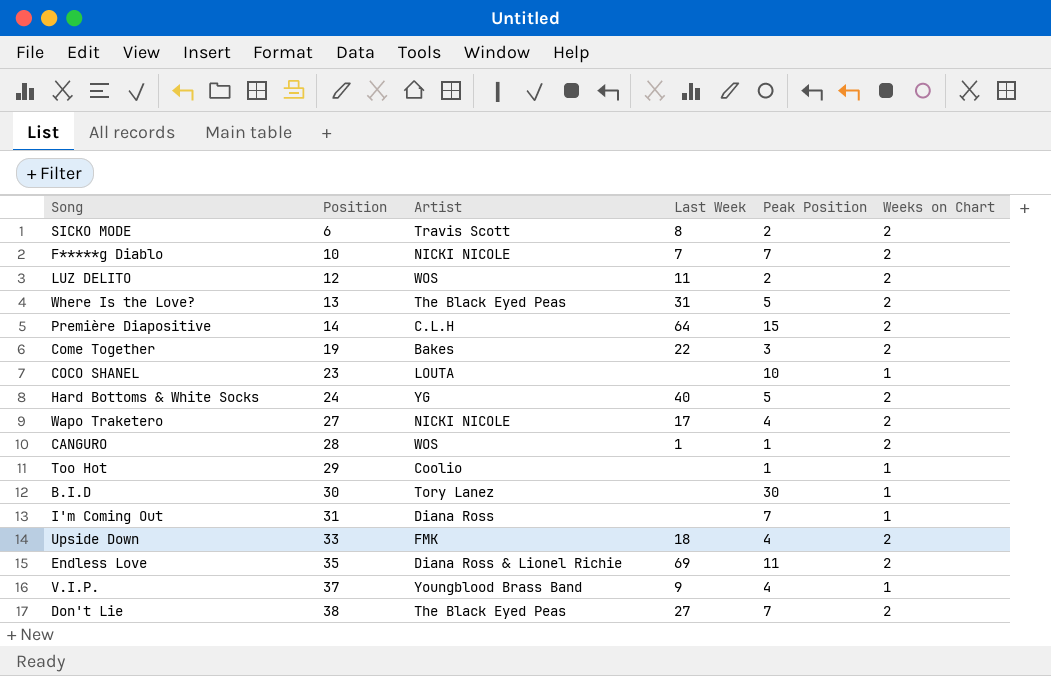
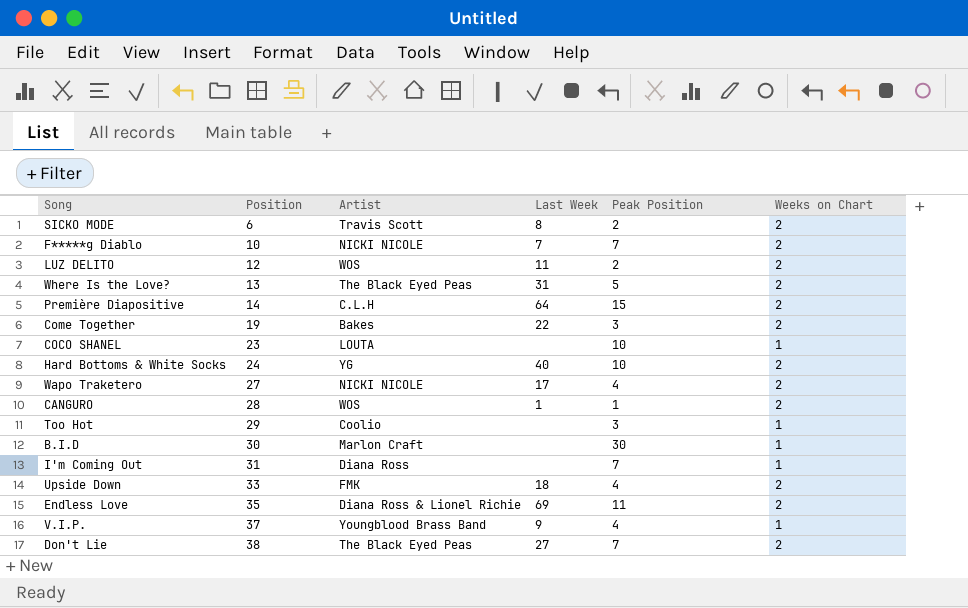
Hard Bottoms & White Socks | Peak Position: 5 -> 10
Too Hot | Peak Position: 1 -> 3
B.I.D | Artist: Tory Lanez -> Marlon Craft

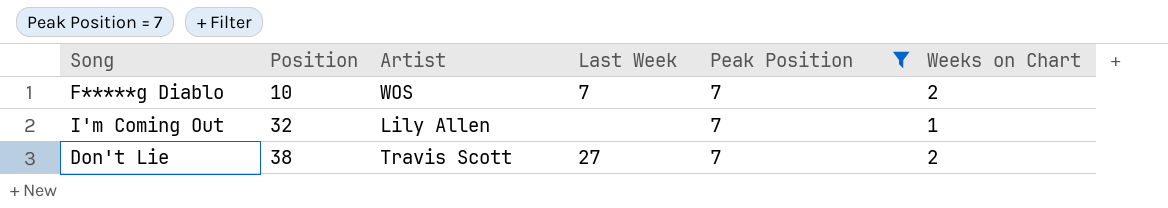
filter: none -> Peak Position = 7
F*****g Diablo | Artist: NICKI NICOLE -> WOS
I'm Coming Out | Position: 31 -> 32
I'm Coming Out | Artist: Diana Ross -> Lily Allen
Don't Lie | Artist: The Black Eyed Peas -> Travis Scott

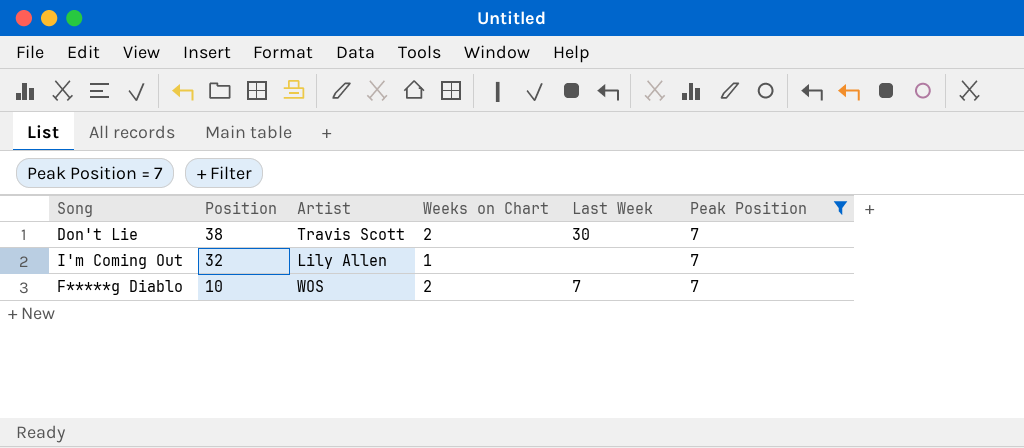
row order: Position ascending -> Position descending
column Weeks on Chart | position: 6 -> 4
Don't Lie | Last Week: 27 -> 30

